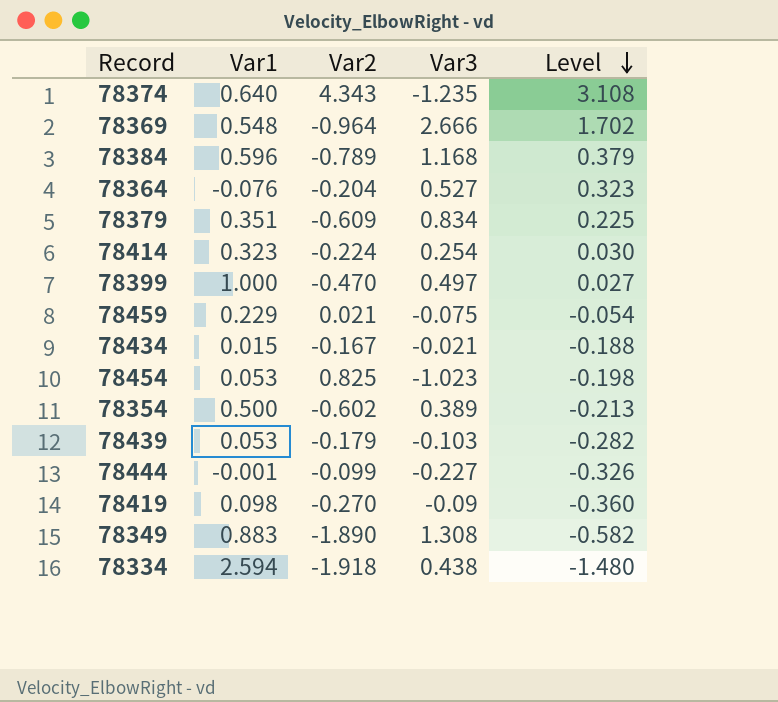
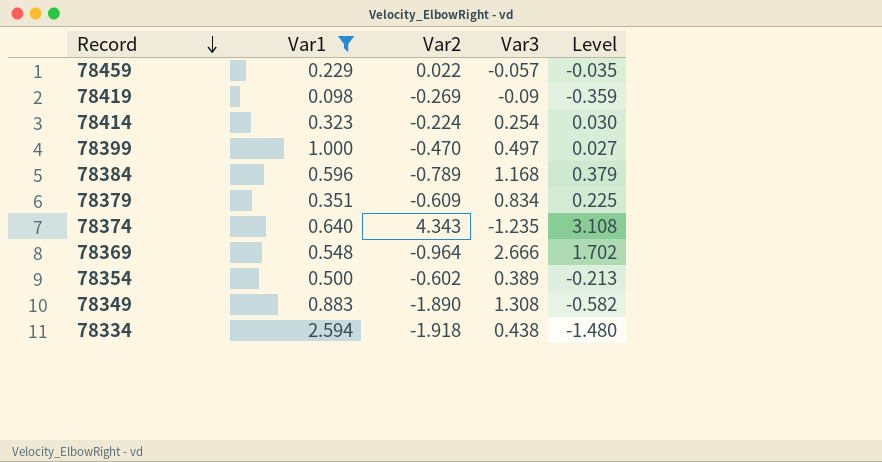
filter: none -> Var1 >= 0.098
row order: Level descending -> Record descending
78459 | Var2: 0.021 -> 0.022
78459 | Var3: -0.075 -> -0.057
78459 | Level: -0.054 -> -0.035
78419 | Var2: -0.270 -> -0.269
78419 | Level: -0.360 -> -0.359

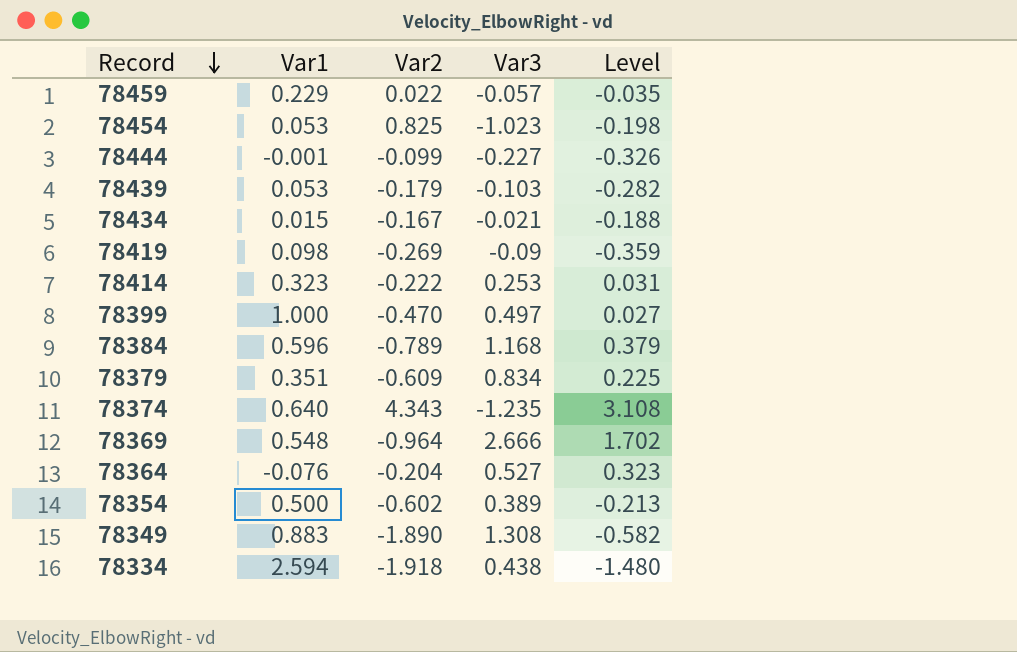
filter: Var1 >= 0.098 -> none
78414 | Var2: -0.224 -> -0.222
78414 | Var3: 0.254 -> 0.253
78414 | Level: 0.030 -> 0.031

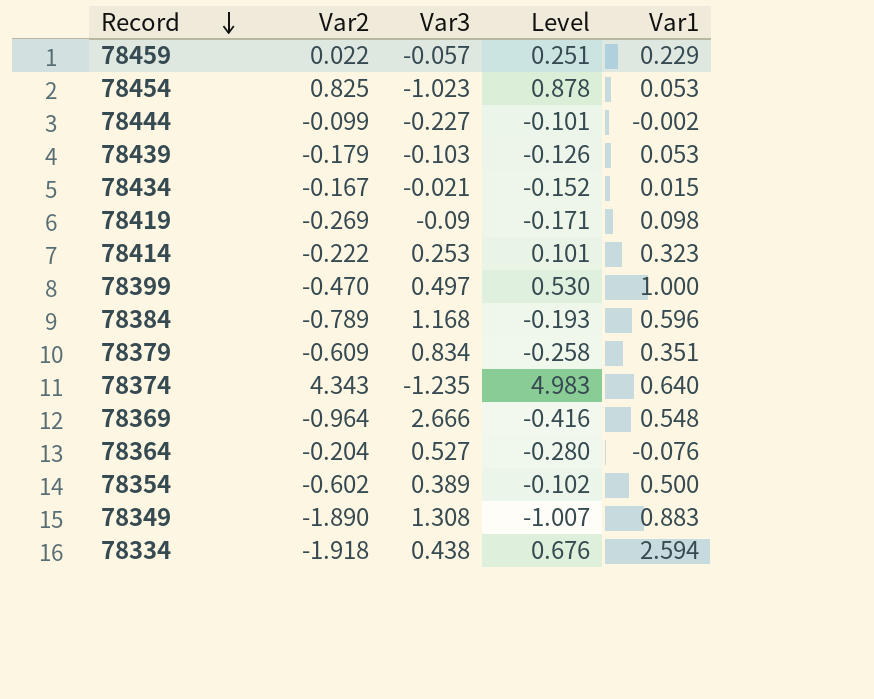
column Level | formula: [Var2] + [Var3] -> [Var2] + [Var1]
column Var1 | position: 2 -> 5
78444 | Var1: -0.001 -> -0.002

